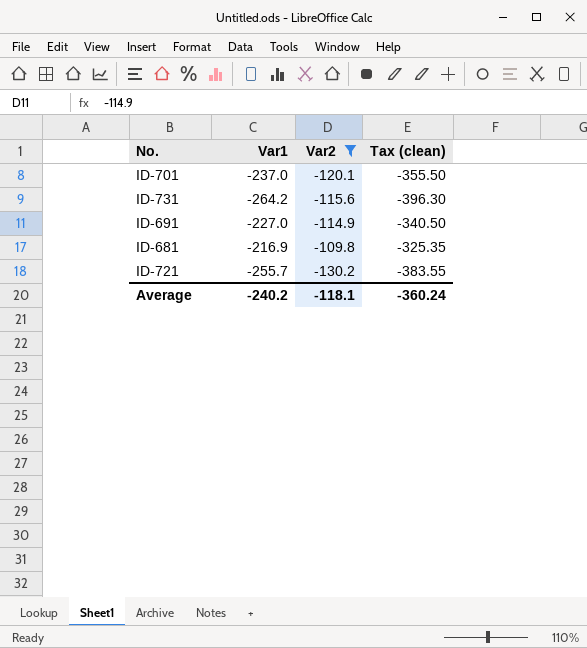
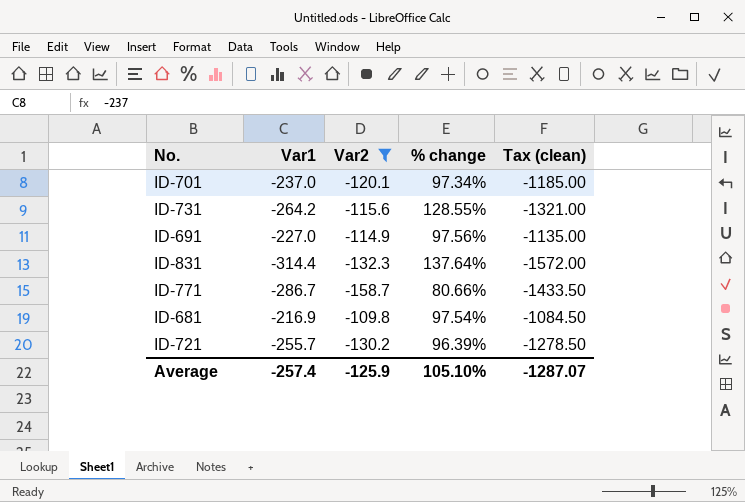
column % change | formula: none -> ([Var1] - [Var2]) / [Var2]
column Tax (clean) | formula: [Var1] * 1.5 -> [Var1] * 5
row ID-831: none -> -314.4 | -132.3 | 137.64% | -1572.00
row ID-771: none -> -286.7 | -158.7 | 80.66% | -1433.50
Average | Var1: -240.2 -> -257.4
Average | Var2: -118.1 -> -125.9
Average | Tax (clean): -360.24 -> -1287.07

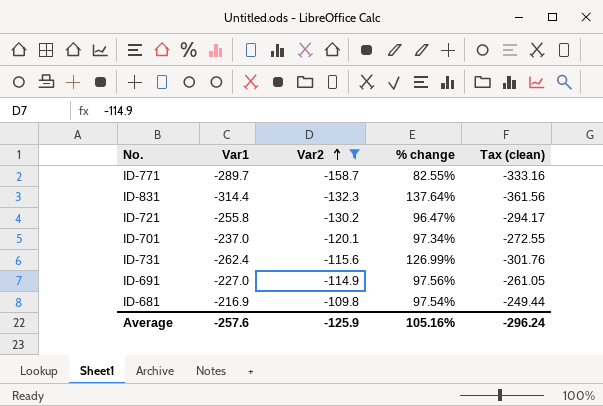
row order: none -> Var2 ascending
column Tax (clean) | formula: [Var1] * 5 -> [Var1] * 1.15
ID-771 | Var1: -286.7 -> -289.7
ID-771 | % change: 80.66% -> 82.55%
ID-721 | Var1: -255.7 -> -255.8
ID-721 | % change: 96.39% -> 96.47%
ID-731 | Var1: -264.2 -> -262.4
ID-731 | % change: 128.55% -> 126.99%
Average | Var1: -257.4 -> -257.6
Average | % change: 105.10% -> 105.16%
Average | Tax (clean): -1287.07 -> -296.24

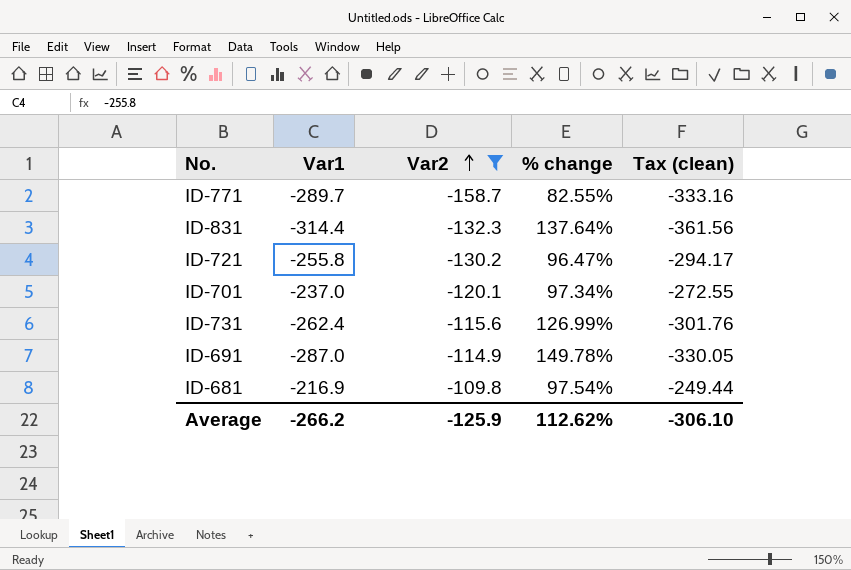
ID-691 | Var1: -227.0 -> -287.0
ID-691 | % change: 97.56% -> 149.78%
ID-691 | Tax (clean): -261.05 -> -330.05
Average | Var1: -257.6 -> -266.2
Average | % change: 105.16% -> 112.62%
Average | Tax (clean): -296.24 -> -306.10

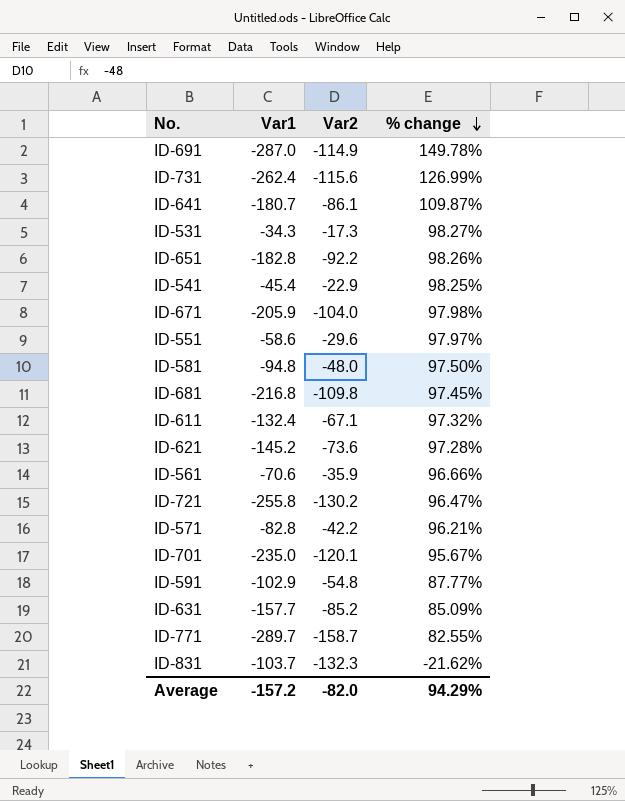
filter: Var2 <= -109.8 -> none
row order: Var2 ascending -> % change descending
column Tax (clean) | formula: [Var1] * 1.15 -> none
ID-681 | Var1: -216.9 -> -216.8
ID-681 | % change: 97.54% -> 97.45%
ID-701 | Var1: -237.0 -> -235.0
ID-701 | % change: 97.34% -> 95.67%
ID-831 | Var1: -314.4 -> -103.7
ID-831 | % change: 137.64% -> -21.62%
Average | Var1: -266.2 -> -157.2
Average | Var2: -125.9 -> -82.0
Average | % change: 112.62% -> 94.29%

